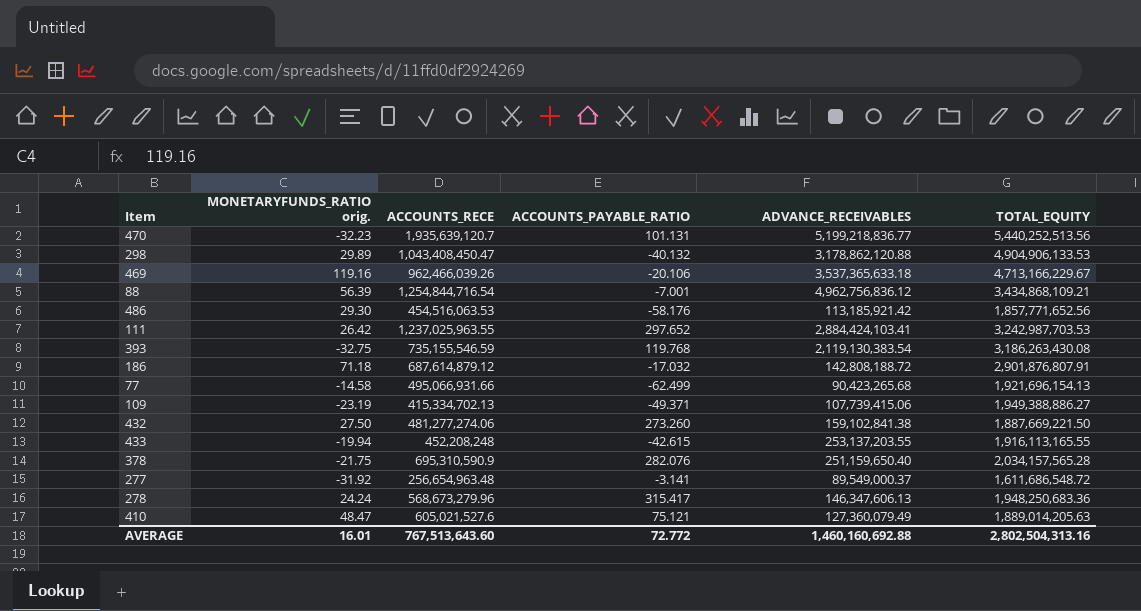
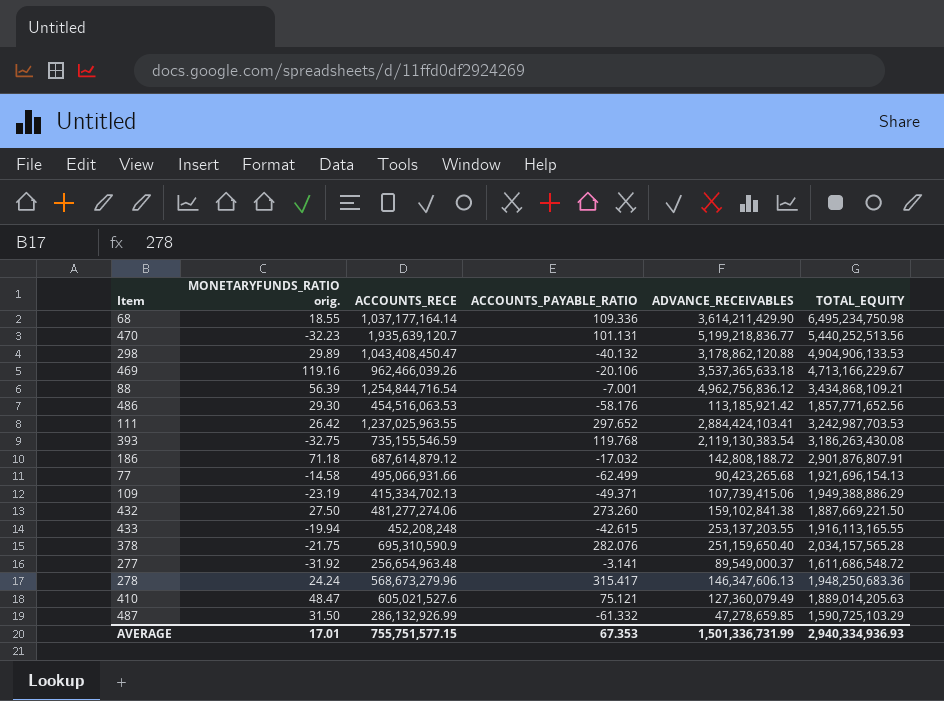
row 68: none -> 18.55 | 1,037,177,164.14 | 109.336 | 3,614,211,429.90 | 6,495,234,750.98
109 | TOTAL_EQUITY: 1,949,388,886.27 -> 1,949,388,886.29
row 487: none -> 31.50 | 286,132,926.99 | -61.332 | 47,278,659.85 | 1,590,725,103.29
AVERAGE | MONETARYFUNDS_RATIO orig.: 16.01 -> 17.01
AVERAGE | ACCOUNTS_RECE: 767,513,643.60 -> 755,751,577.15
AVERAGE | ACCOUNTS_PAYABLE_RATIO: 72.772 -> 67.353
AVERAGE | ADVANCE_RECEIVABLES: 1,460,160,692.88 -> 1,501,336,731.99
AVERAGE | TOTAL_EQUITY: 2,802,504,313.16 -> 2,940,334,936.93

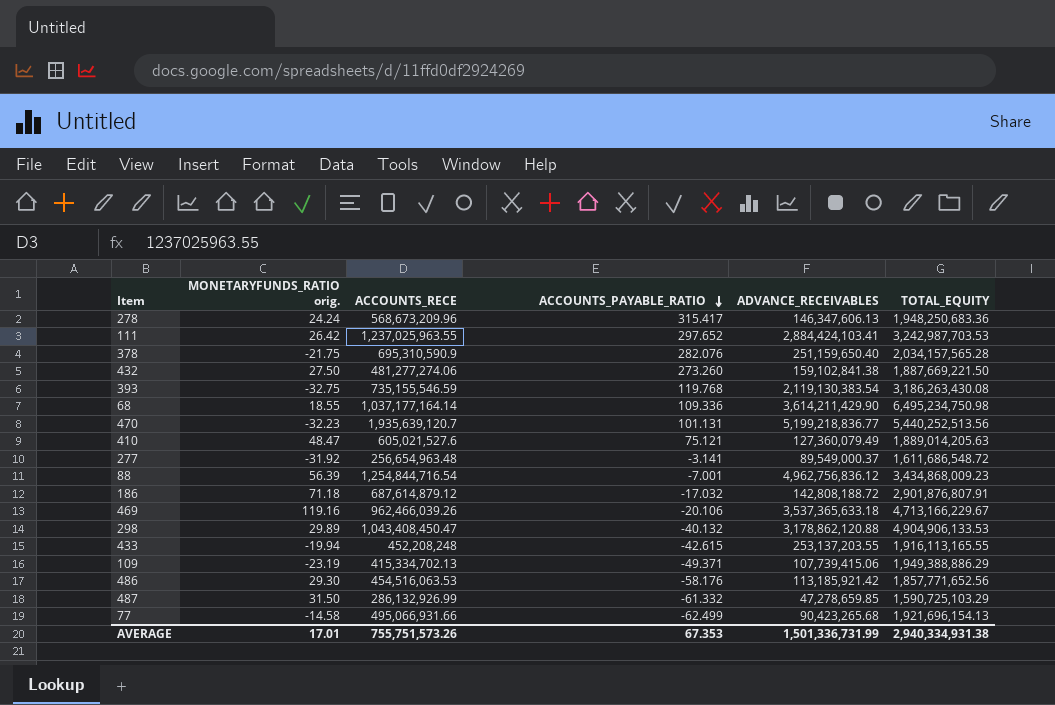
row order: none -> ACCOUNTS_PAYABLE_RATIO descending
278 | ACCOUNTS_RECE: 568,673,279.96 -> 568,673,209.96
88 | TOTAL_EQUITY: 3,434,868,109.21 -> 3,434,868,009.23
AVERAGE | ACCOUNTS_RECE: 755,751,577.15 -> 755,751,573.26
AVERAGE | TOTAL_EQUITY: 2,940,334,936.93 -> 2,940,334,931.38

